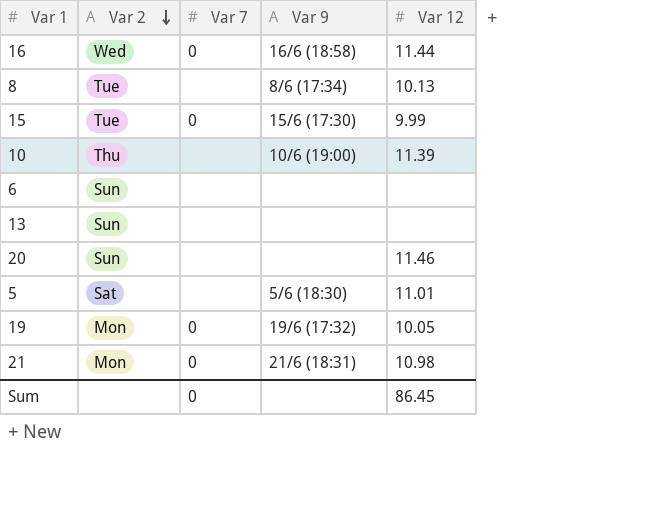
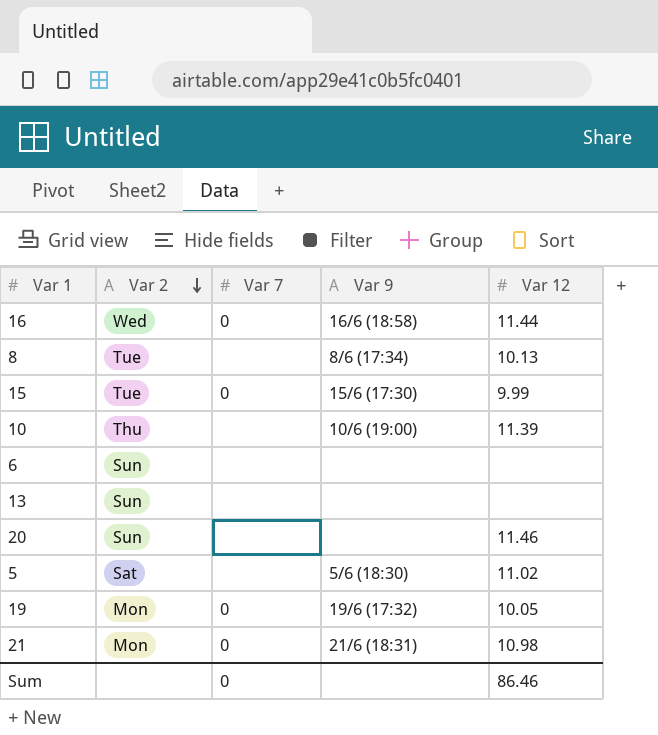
5 | Var 12: 11.01 -> 11.02
Sum | Var 12: 86.45 -> 86.46

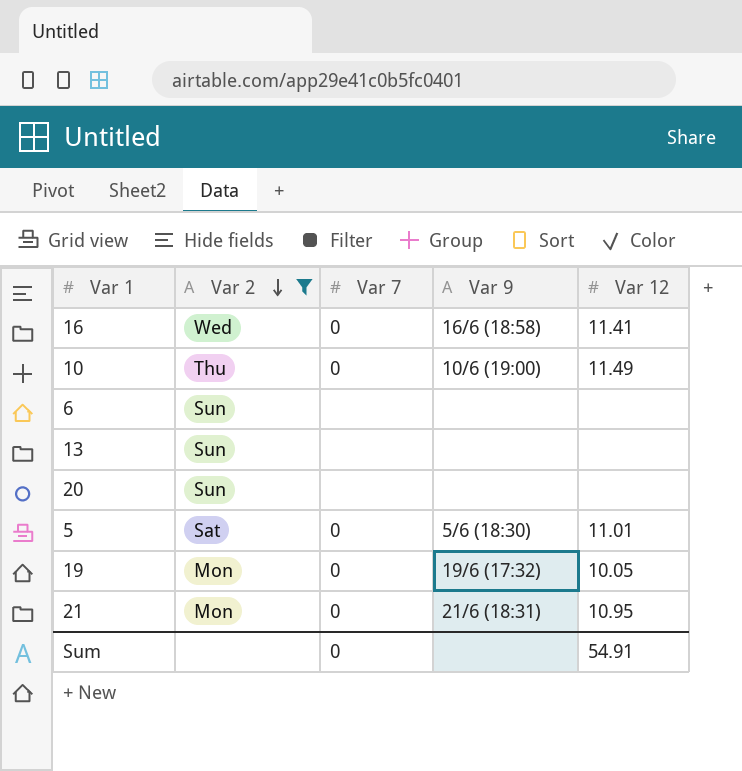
filter: none -> Var 2 != Tue
16 | Var 12: 11.44 -> 11.41
10 | Var 7: none -> 0
10 | Var 12: 11.39 -> 11.49
20 | Var 12: 11.46 -> none
5 | Var 7: none -> 0
5 | Var 12: 11.02 -> 11.01
21 | Var 12: 10.98 -> 10.95
Sum | Var 12: 86.46 -> 54.91

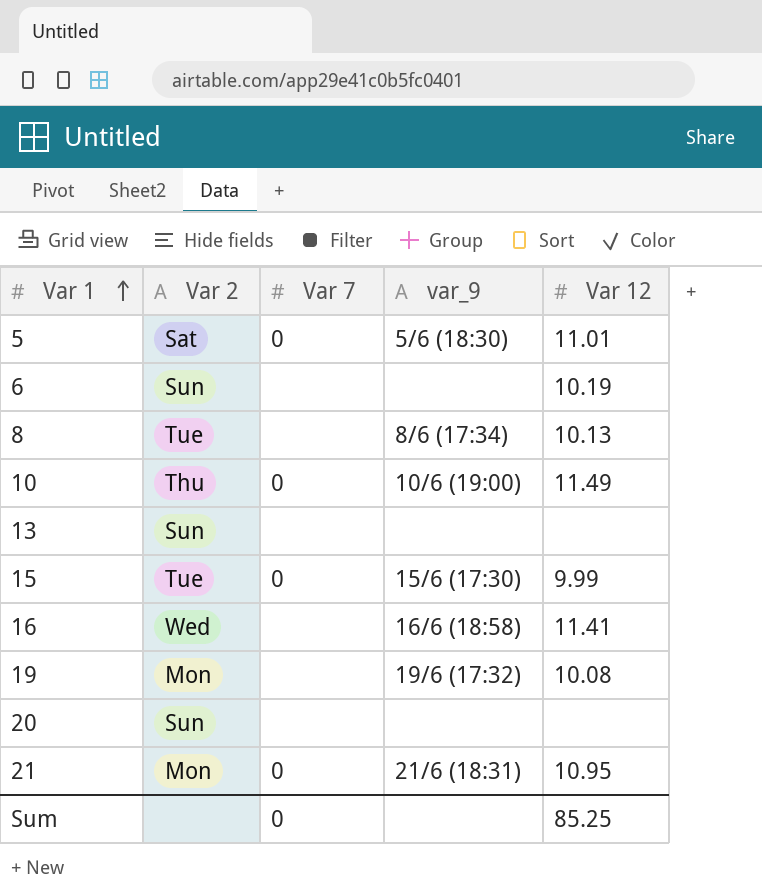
filter: Var 2 != Tue -> none
row order: Var 2 descending -> Var 1 ascending
column name: Var 9 -> var_9
6 | Var 12: none -> 10.19
16 | Var 7: 0 -> none
19 | Var 7: 0 -> none
19 | Var 12: 10.05 -> 10.08
Sum | Var 12: 54.91 -> 85.25

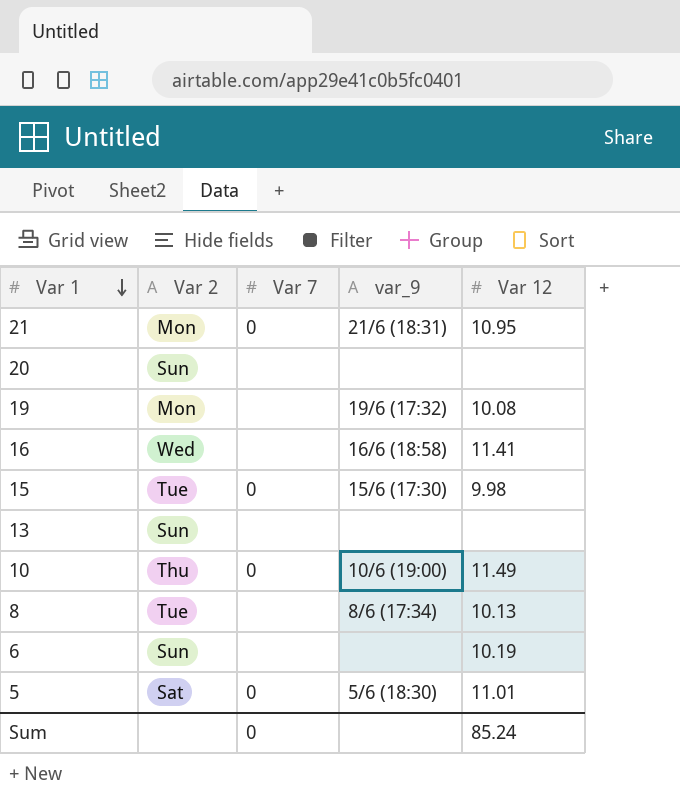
row order: Var 1 ascending -> Var 1 descending
15 | Var 12: 9.99 -> 9.98
Sum | Var 12: 85.25 -> 85.24

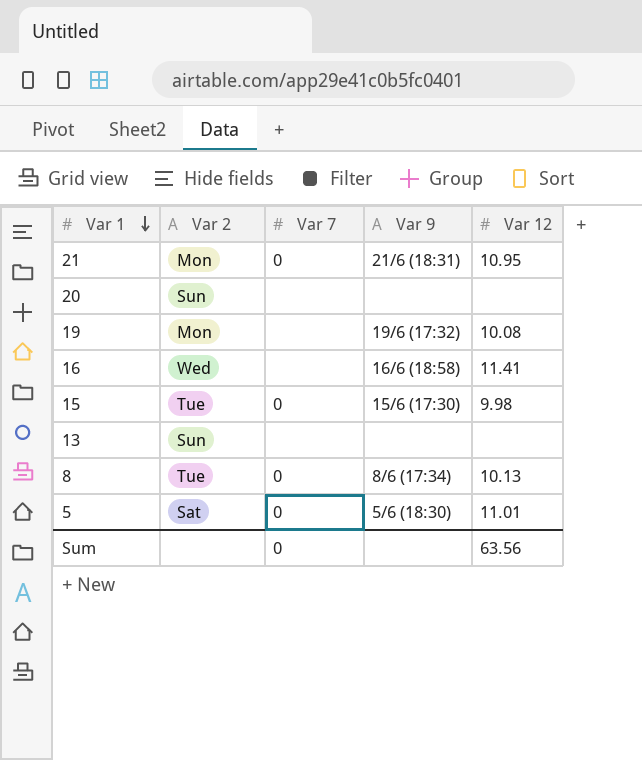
column name: var_9 -> Var 9
row 10: Thu | 0 | 10/6 (19:00) | 11.49 -> none
row 6: Sun | none | none | 10.19 -> none
8 | Var 7: none -> 0
Sum | Var 12: 85.24 -> 63.56

